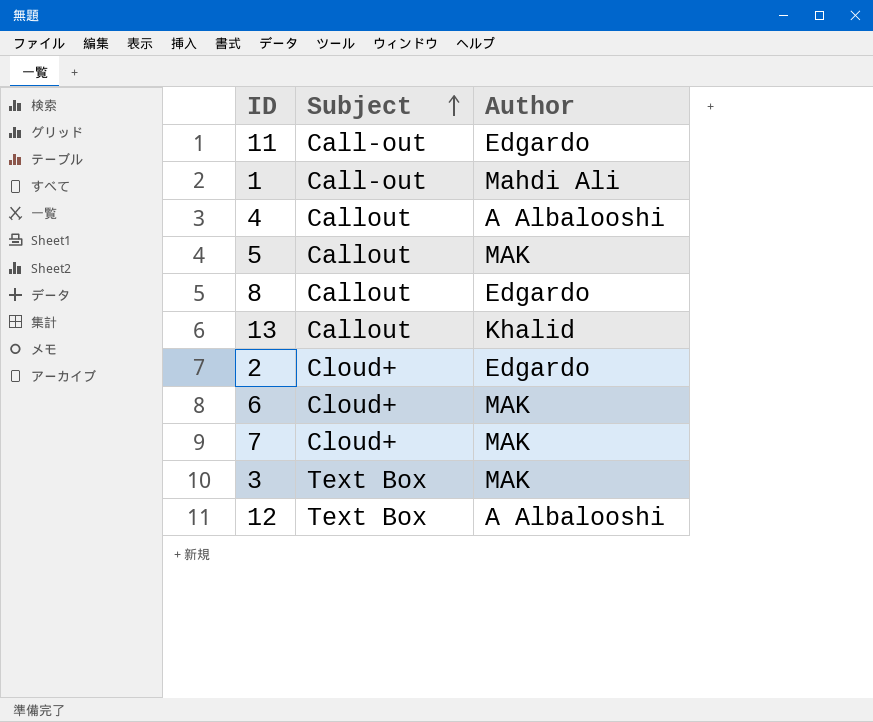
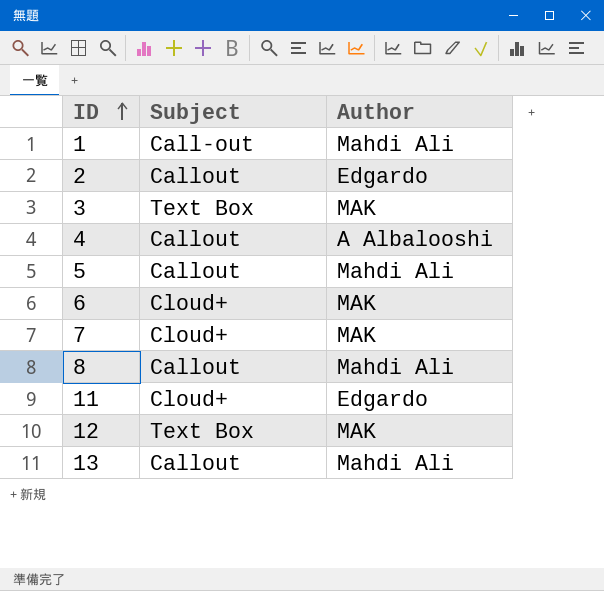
row order: Subject ascending -> ID ascending
2 | Subject: Cloud+ -> Callout
5 | Author: MAK -> Mahdi Ali
8 | Author: Edgardo -> Mahdi Ali
11 | Subject: Call-out -> Cloud+
12 | Author: A Albalooshi -> MAK
13 | Author: Khalid -> Mahdi Ali

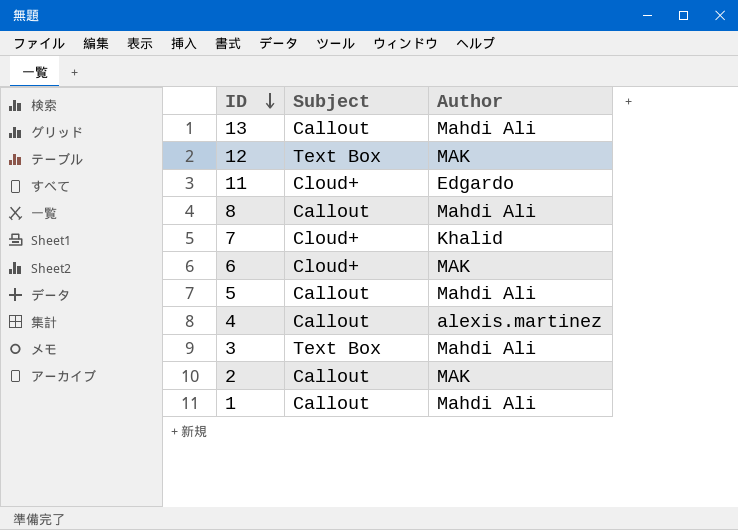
row order: ID ascending -> ID descending
7 | Author: MAK -> Khalid
4 | Author: A Albalooshi -> alexis.martinez
3 | Author: MAK -> Mahdi Ali
2 | Author: Edgardo -> MAK
1 | Subject: Call-out -> Callout

